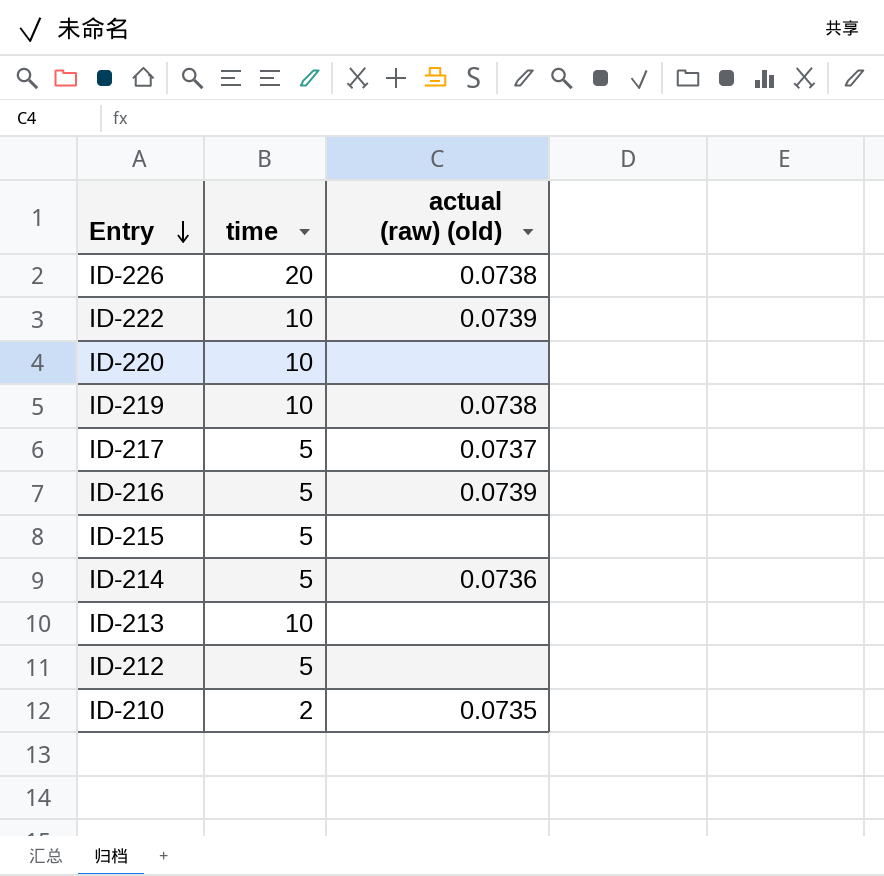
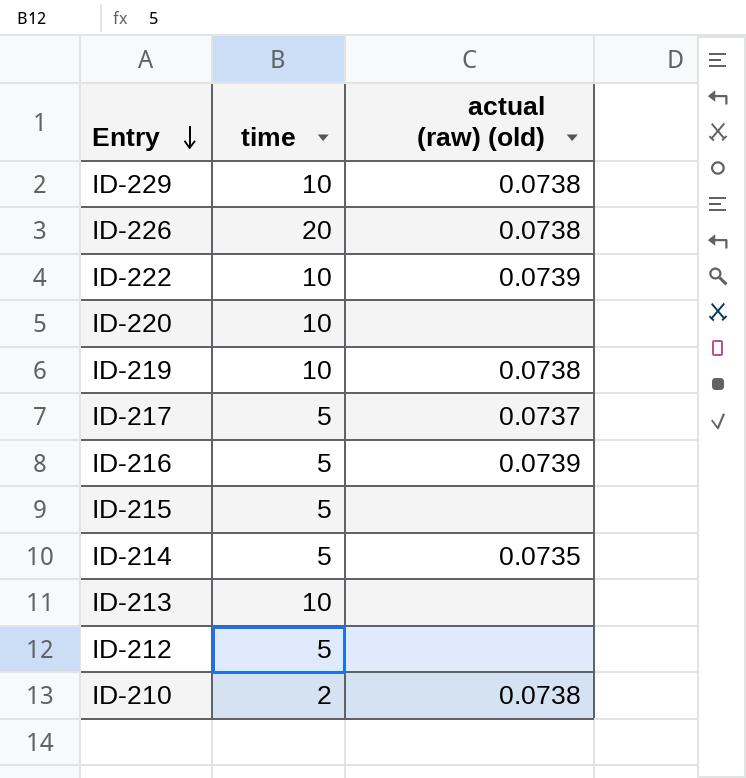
row ID-229: none -> 10 | 0.0738
ID-214 | actual (raw) (old): 0.0736 -> 0.0735
ID-210 | actual (raw) (old): 0.0735 -> 0.0738

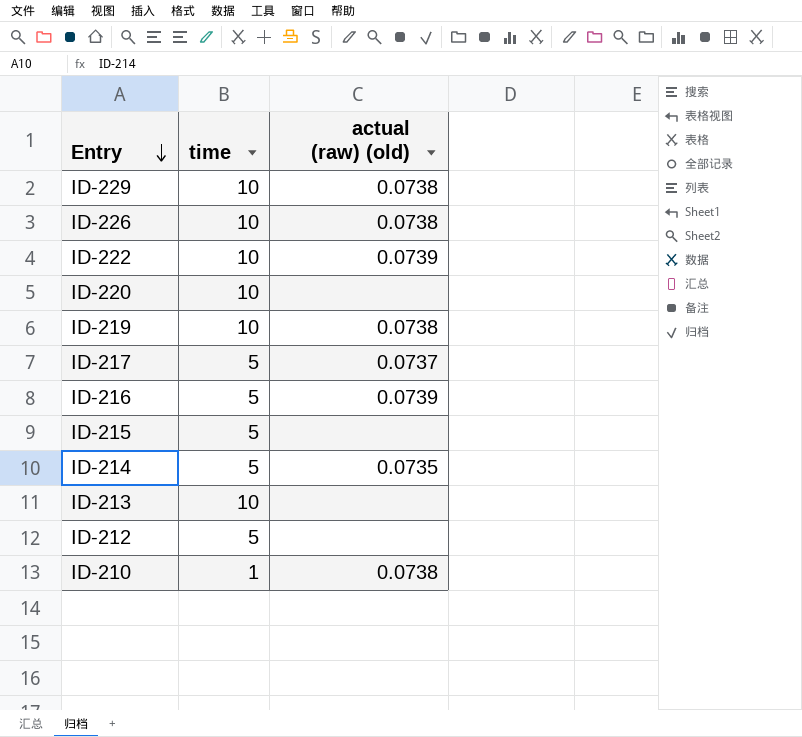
ID-226 | time: 20 -> 10
ID-210 | time: 2 -> 1

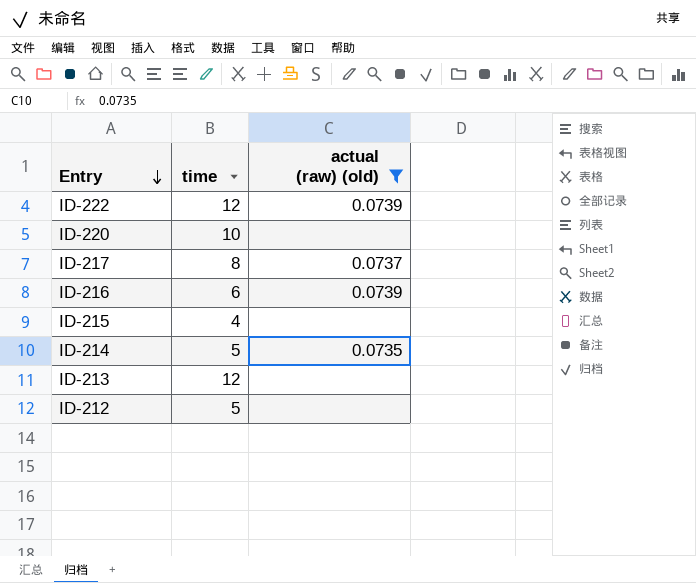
filter: none -> actual (raw) (old) != 0.0738
ID-222 | time: 10 -> 12
ID-217 | time: 5 -> 8
ID-216 | time: 5 -> 6
ID-215 | time: 5 -> 4
ID-213 | time: 10 -> 12

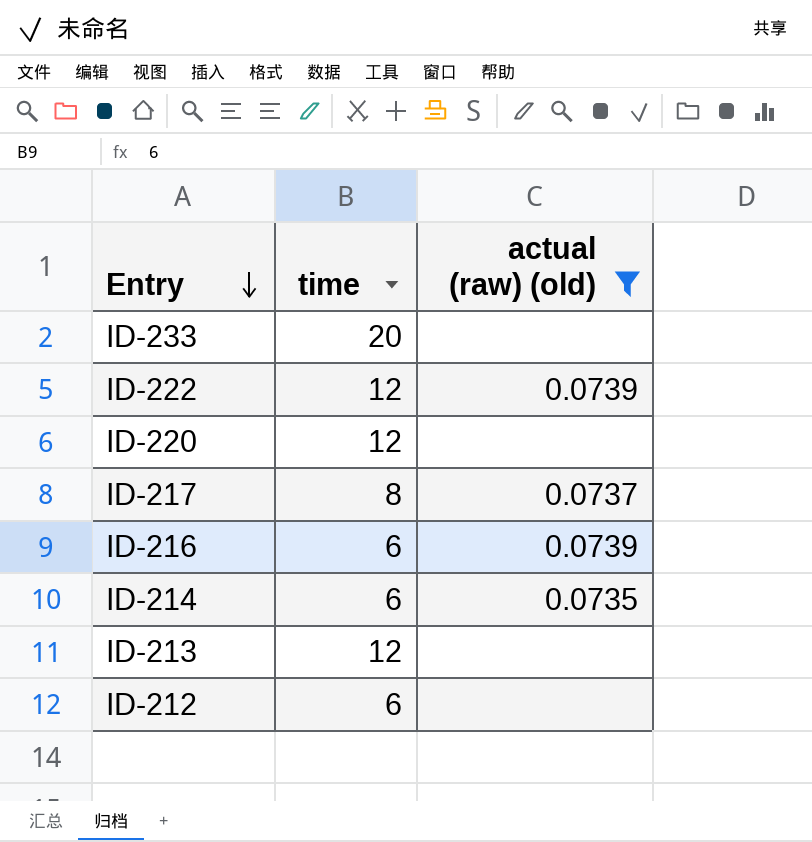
row ID-215: 4 | none -> none
row ID-233: none -> 20 | none
ID-220 | time: 10 -> 12
ID-214 | time: 5 -> 6
ID-212 | time: 5 -> 6

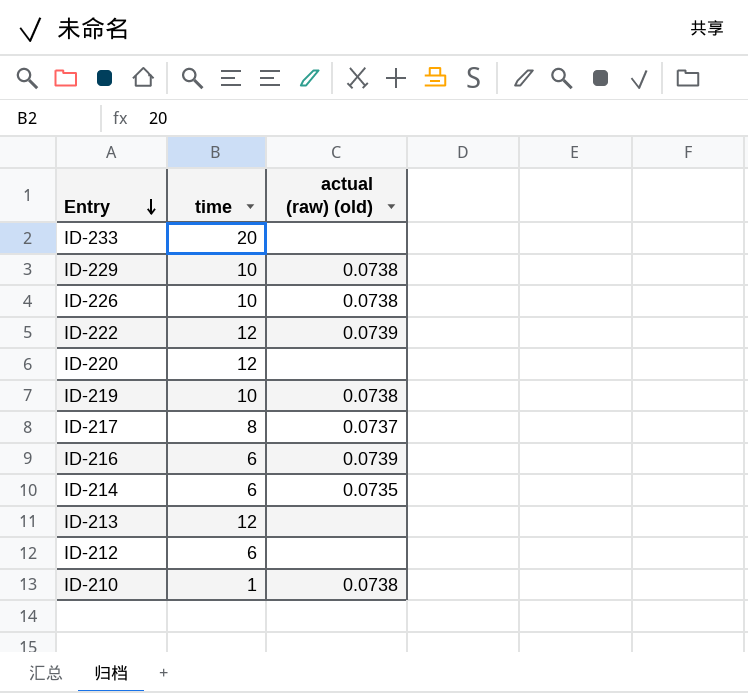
filter: actual (raw) (old) != 0.0738 -> none

